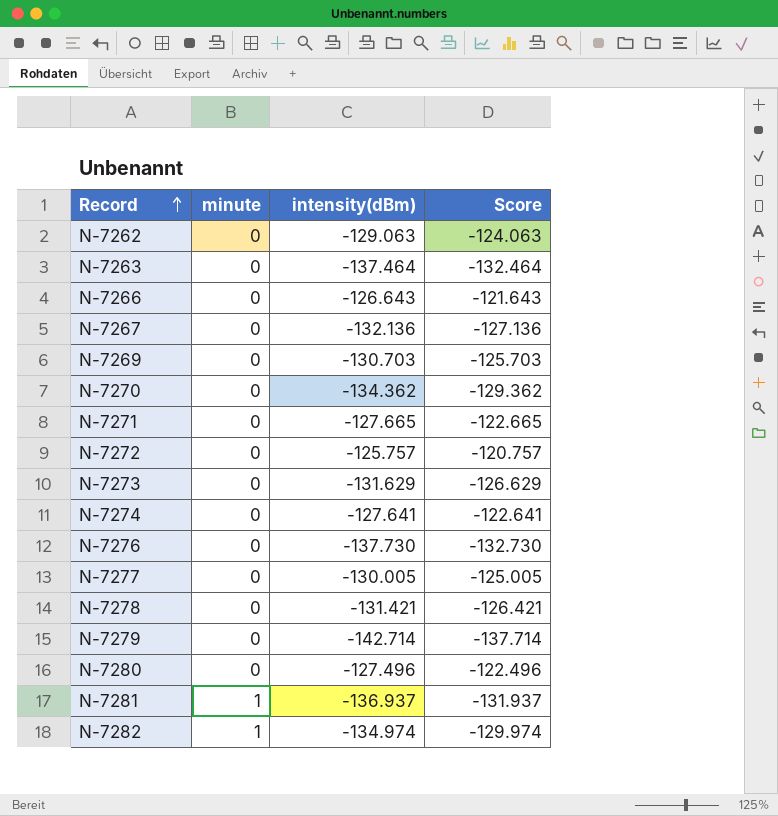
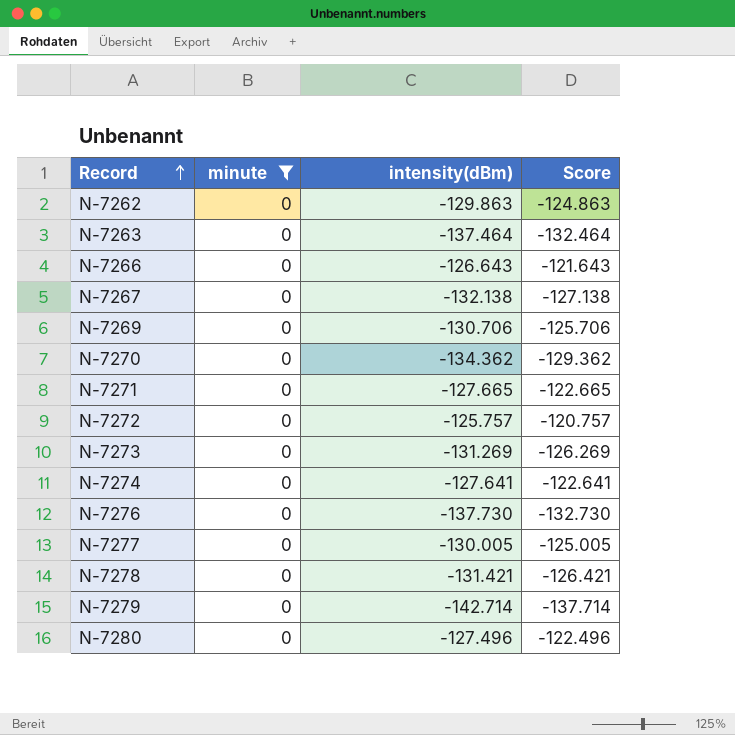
filter: none -> minute = 0
N-7262 | intensity(dBm): -129.063 -> -129.863
N-7262 | Score: -124.063 -> -124.863
N-7267 | intensity(dBm): -132.136 -> -132.138
N-7267 | Score: -127.136 -> -127.138
N-7269 | intensity(dBm): -130.703 -> -130.706
N-7269 | Score: -125.703 -> -125.706
N-7273 | intensity(dBm): -131.629 -> -131.269
N-7273 | Score: -126.629 -> -126.269

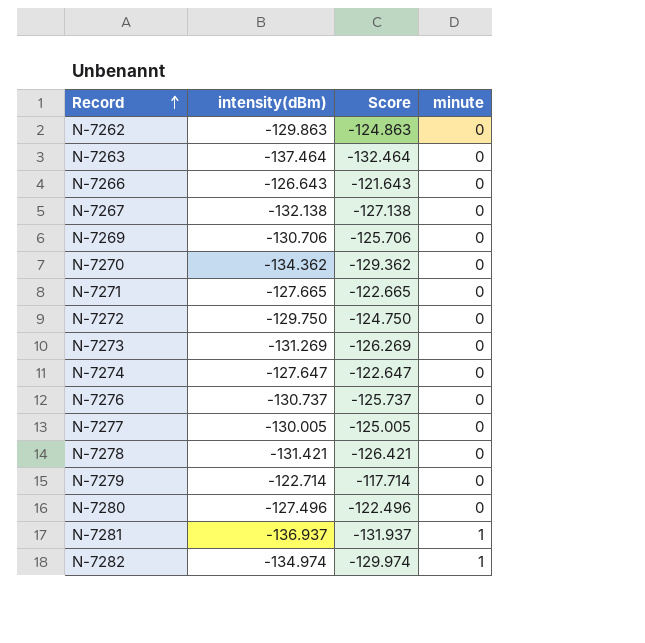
filter: minute = 0 -> none
column minute | position: 2 -> 4
N-7272 | intensity(dBm): -125.757 -> -129.750
N-7272 | Score: -120.757 -> -124.750
N-7274 | intensity(dBm): -127.641 -> -127.647
N-7274 | Score: -122.641 -> -122.647
N-7276 | intensity(dBm): -137.730 -> -130.737
N-7276 | Score: -132.730 -> -125.737
N-7279 | intensity(dBm): -142.714 -> -122.714
N-7279 | Score: -137.714 -> -117.714

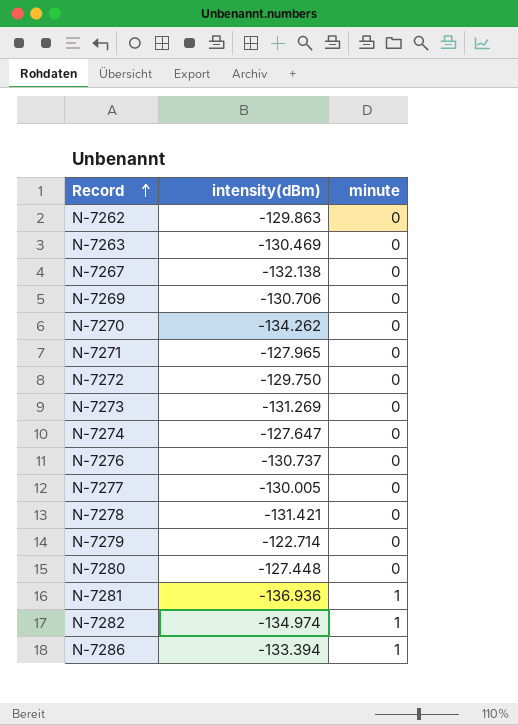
column Score | formula: [intensity(dBm)] + 5 -> none
row N-7266: -126.643 | -121.643 | 0 -> none
N-7263 | intensity(dBm): -137.464 -> -130.469
N-7270 | intensity(dBm): -134.362 -> -134.262
N-7271 | intensity(dBm): -127.665 -> -127.965
N-7280 | intensity(dBm): -127.496 -> -127.448
N-7281 | intensity(dBm): -136.937 -> -136.936
row N-7286: none -> -133.394 | 1

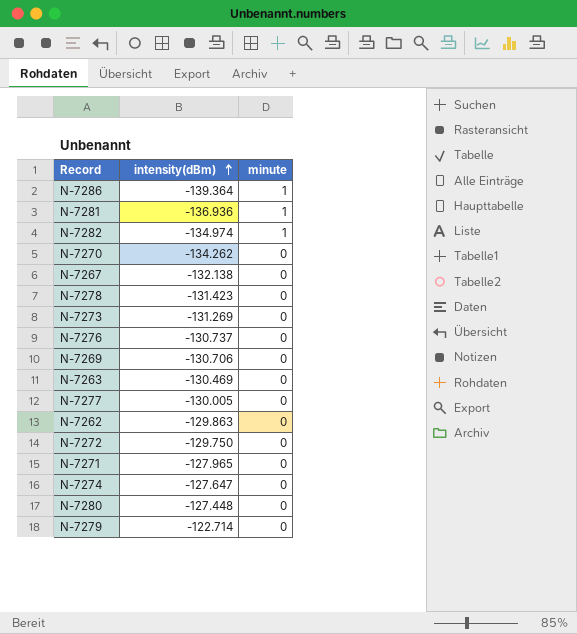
row order: Record ascending -> intensity(dBm) ascending
N-7286 | intensity(dBm): -133.394 -> -139.364
N-7278 | intensity(dBm): -131.421 -> -131.423

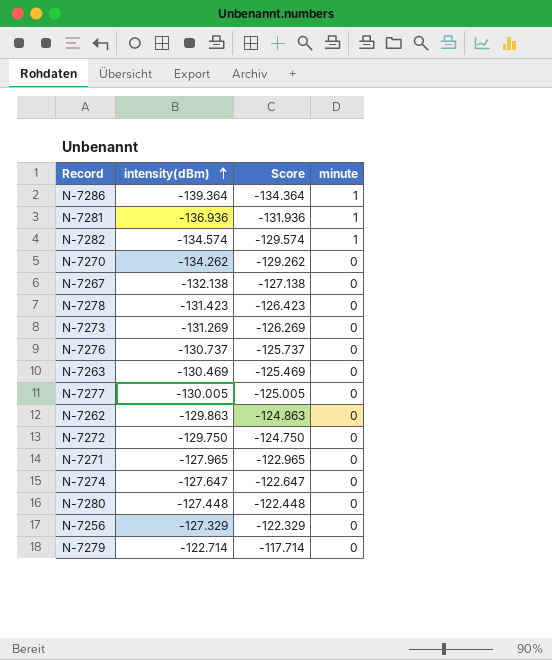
column Score | formula: none -> [intensity(dBm)] + 5
row N-7269: -130.706 | 0 -> none
N-7282 | intensity(dBm): -134.974 -> -134.574
row N-7256: none -> -127.329 | -122.329 | 0

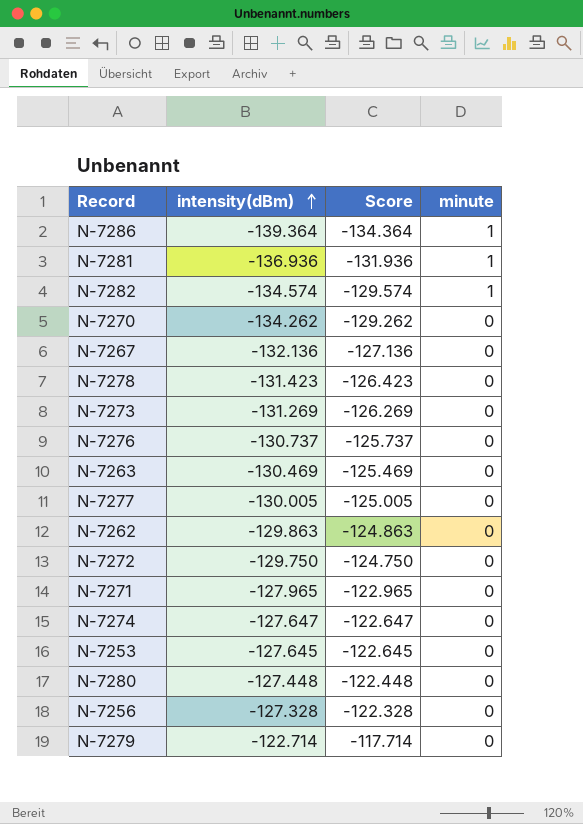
N-7267 | intensity(dBm): -132.138 -> -132.136
N-7267 | Score: -127.138 -> -127.136
row N-7253: none -> -127.645 | -122.645 | 0
N-7256 | intensity(dBm): -127.329 -> -127.328
N-7256 | Score: -122.329 -> -122.328

